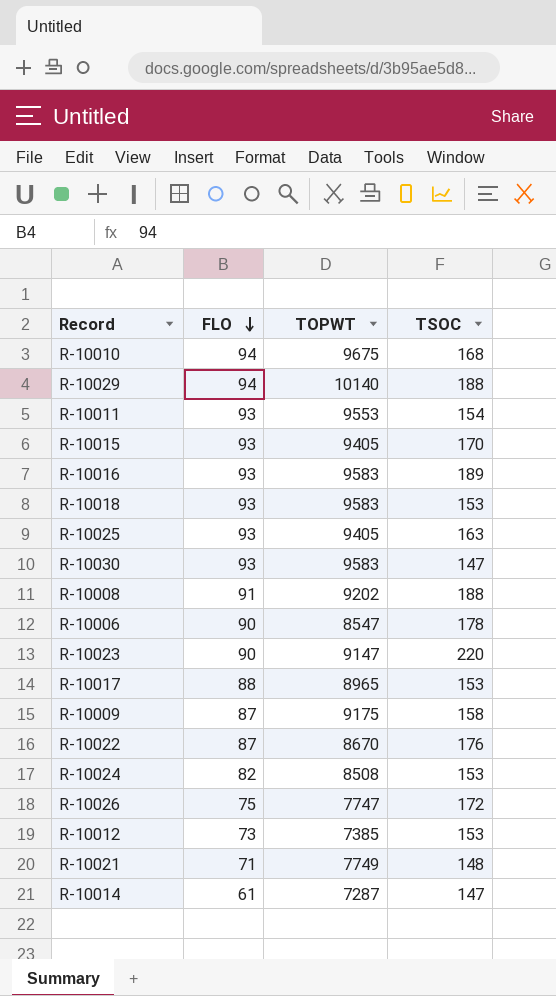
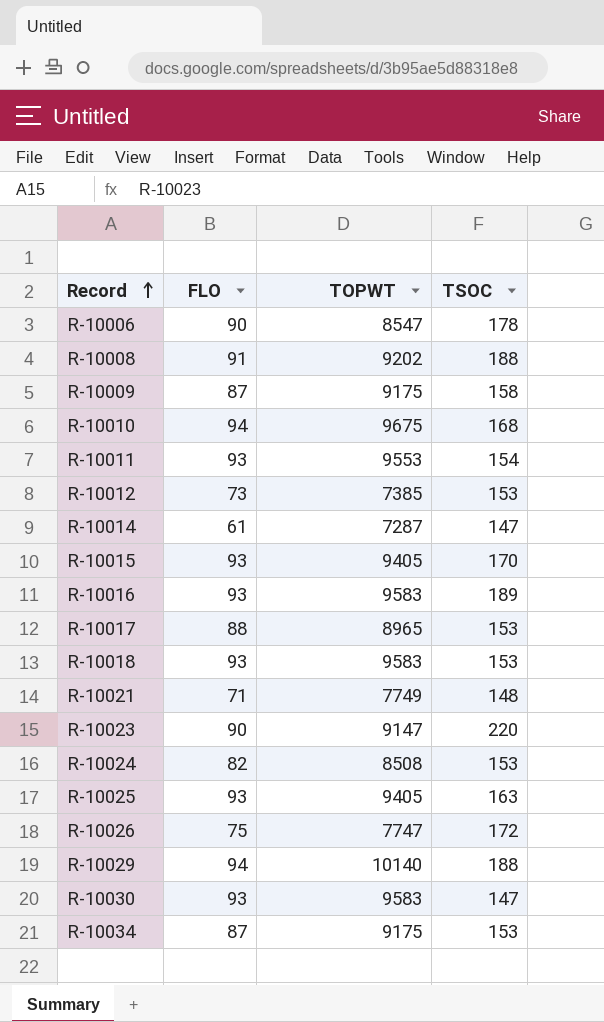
row order: FLO descending -> Record ascending
row R-10022: 87 | 8670 | 176 -> none
row R-10034: none -> 87 | 9175 | 153

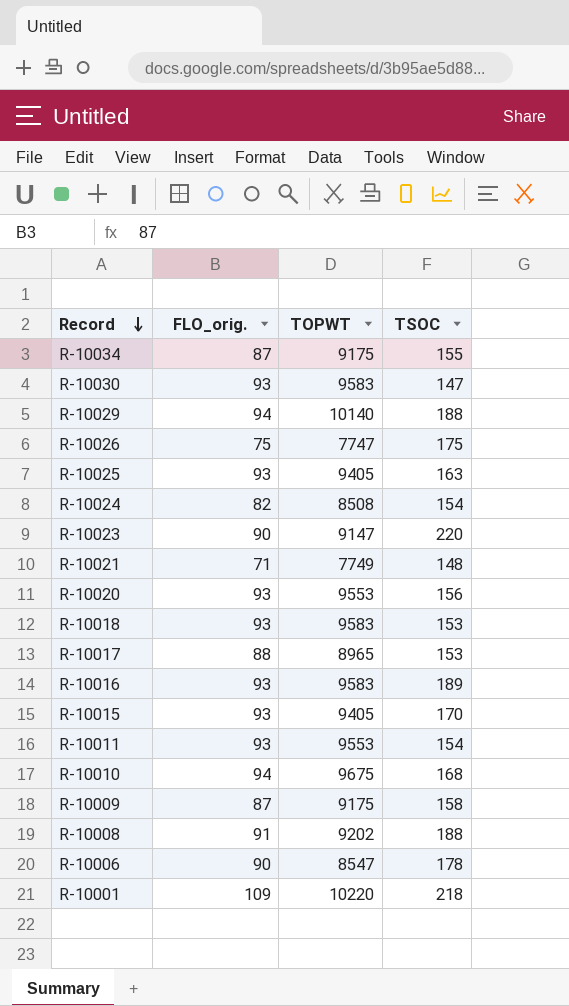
row order: Record ascending -> Record descending
column name: FLO -> FLO_orig.
row R-10012: 73 | 7385 | 153 -> none
row R-10014: 61 | 7287 | 147 -> none
R-10034 | TSOC: 153 -> 155
R-10026 | TSOC: 172 -> 175
R-10024 | TSOC: 153 -> 154
row R-10020: none -> 93 | 9553 | 156
row R-10001: none -> 109 | 10220 | 218

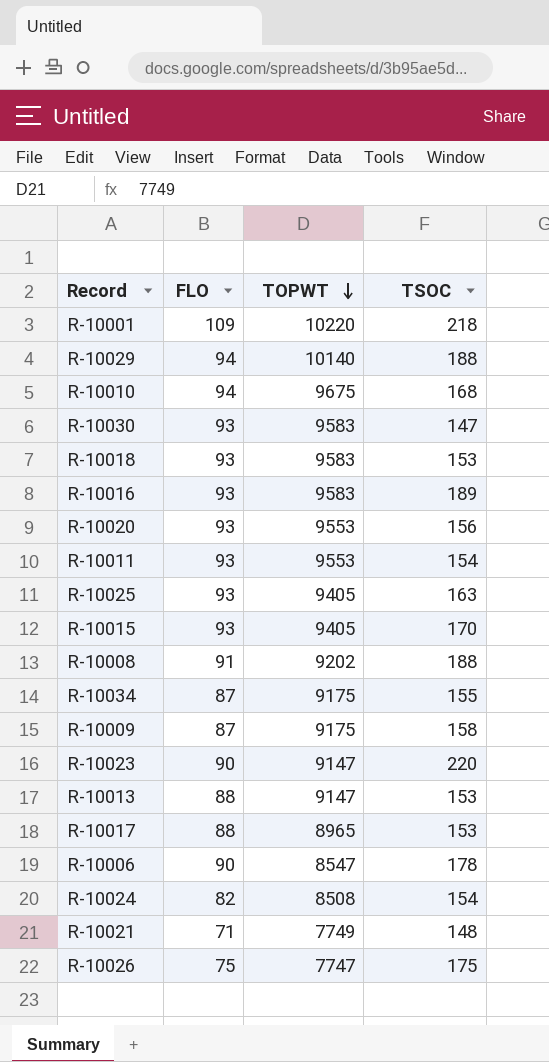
row order: Record descending -> TOPWT descending
column name: FLO_orig. -> FLO
row R-10013: none -> 88 | 9147 | 153

